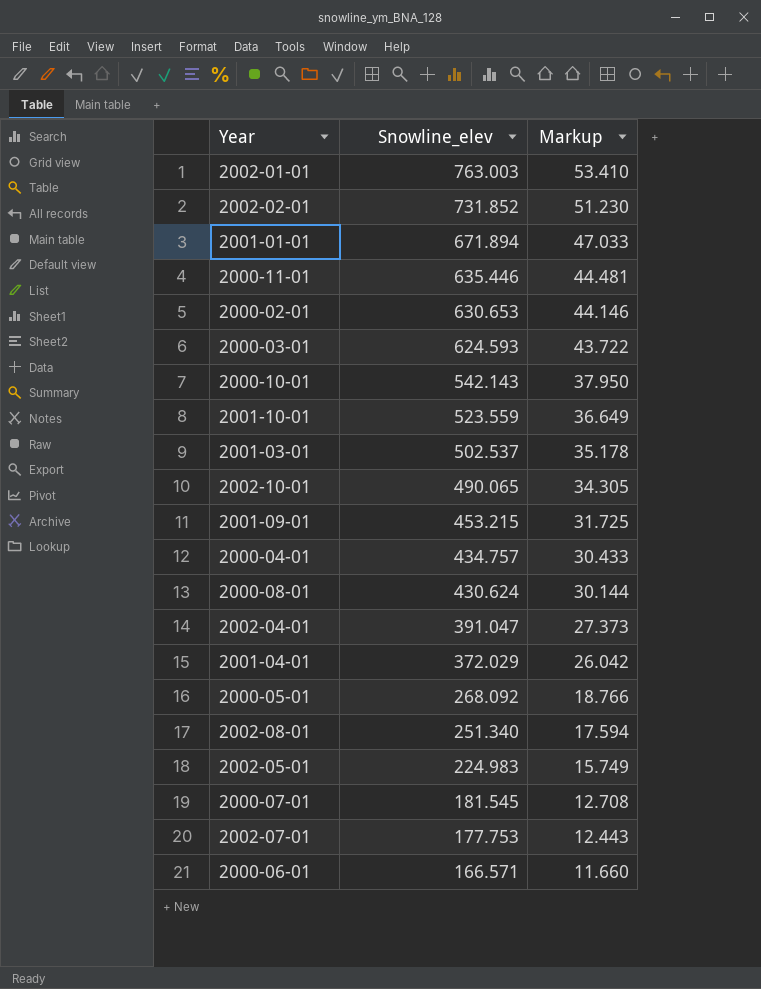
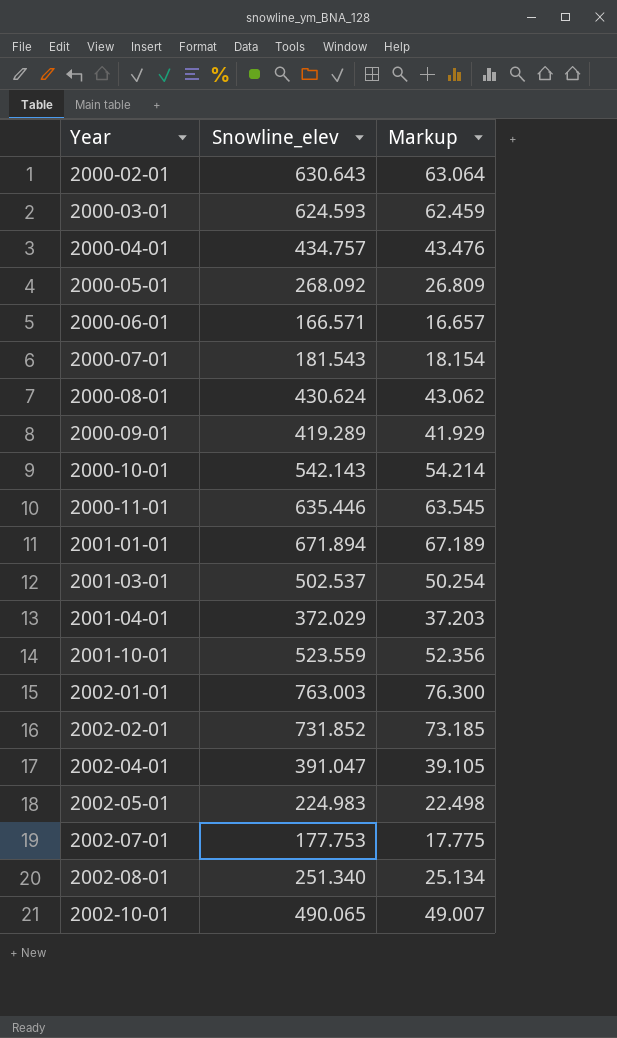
row order: Snowline_elev descending -> Year ascending
column Markup | formula: [Snowline_elev] * 0.07 -> [Snowline_elev] * 0.1
row 2001-09-01: 453.215 | 31.725 -> none
2000-02-01 | Snowline_elev: 630.653 -> 630.643
2000-07-01 | Snowline_elev: 181.545 -> 181.543
row 2000-09-01: none -> 419.289 | 41.929

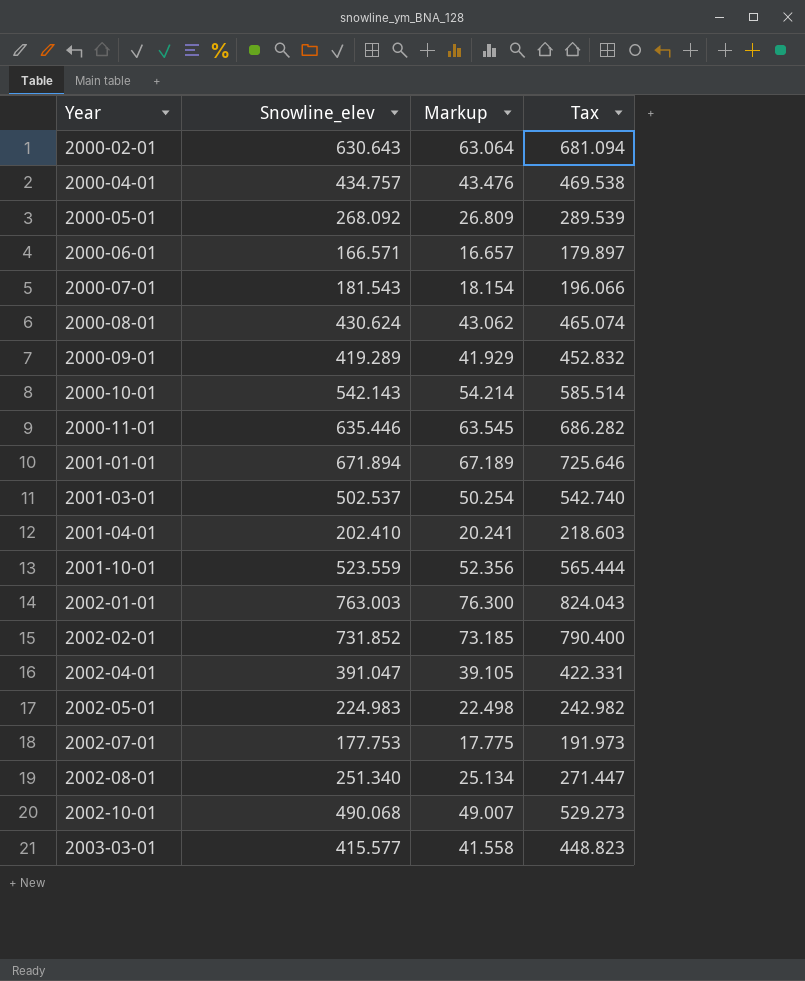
column Tax | formula: none -> [Snowline_elev] * 1.08
row 2000-03-01: 624.593 | 62.459 -> none
2001-04-01 | Snowline_elev: 372.029 -> 202.410
2001-04-01 | Markup: 37.203 -> 20.241
2002-10-01 | Snowline_elev: 490.065 -> 490.068
row 2003-03-01: none -> 415.577 | 41.558 | 448.823

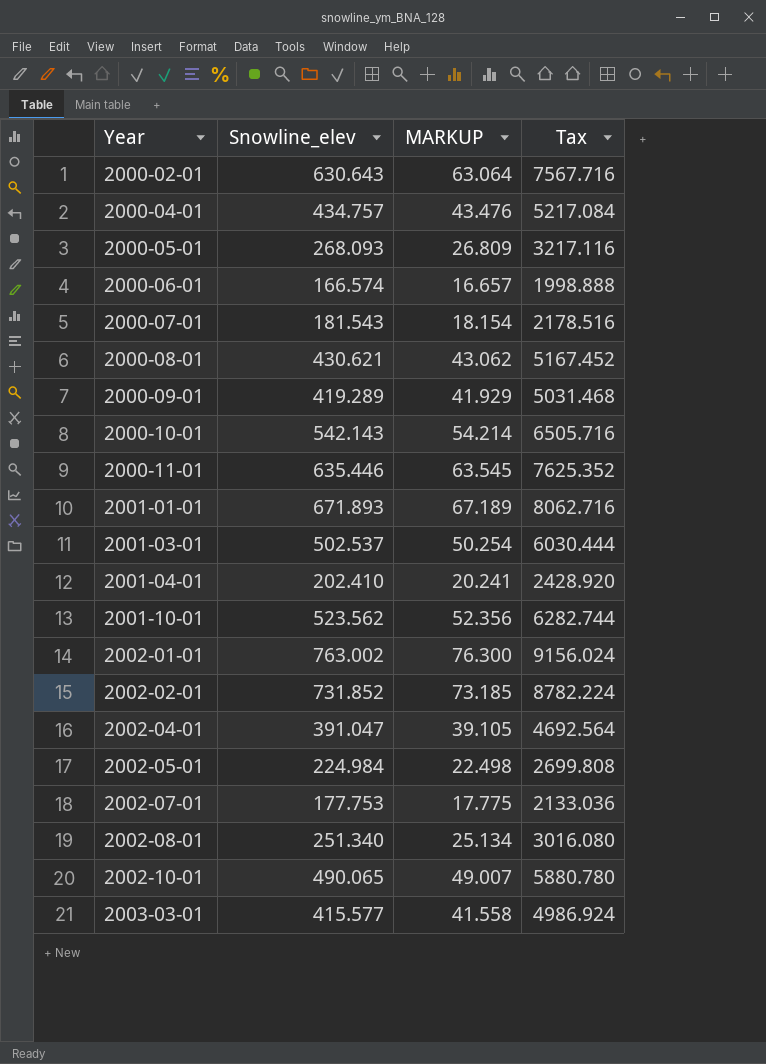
column name: Markup -> MARKUP
column Tax | formula: [Snowline_elev] * 1.08 -> [Snowline_elev] * 12
2000-05-01 | Snowline_elev: 268.092 -> 268.093
2000-06-01 | Snowline_elev: 166.571 -> 166.574
2000-08-01 | Snowline_elev: 430.624 -> 430.621
2001-01-01 | Snowline_elev: 671.894 -> 671.893
2001-10-01 | Snowline_elev: 523.559 -> 523.562
2002-01-01 | Snowline_elev: 763.003 -> 763.002
2002-05-01 | Snowline_elev: 224.983 -> 224.984
2002-10-01 | Snowline_elev: 490.068 -> 490.065

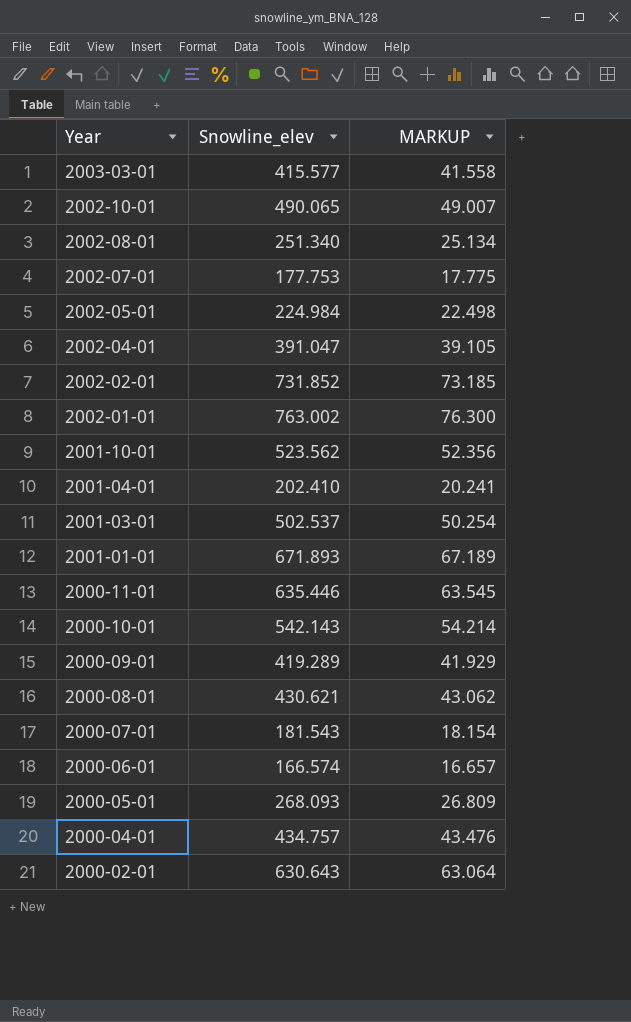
row order: Year ascending -> Year descending
column Tax | formula: [Snowline_elev] * 12 -> none

